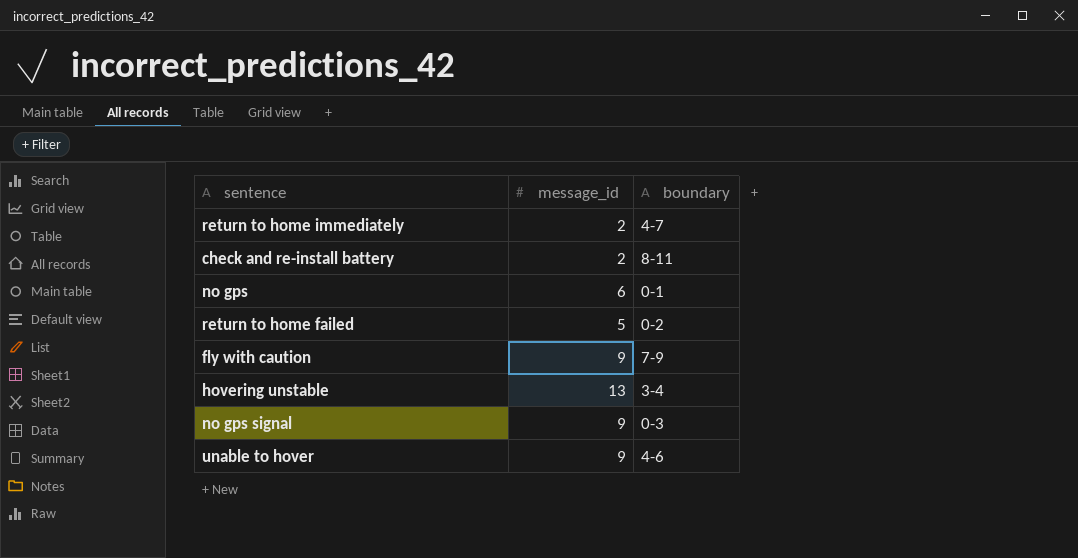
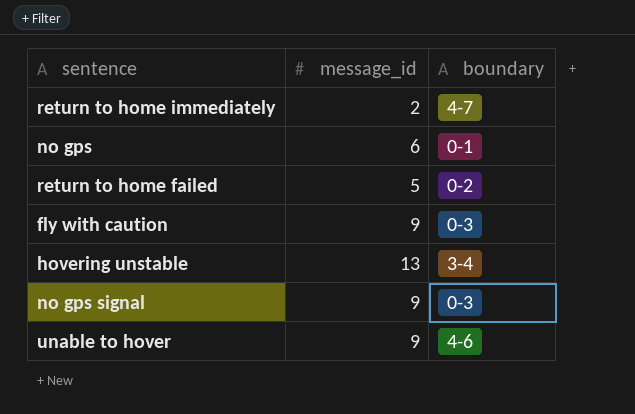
row check and re-install battery: 2 | 8-11 -> none
fly with caution | boundary: 7-9 -> 0-3

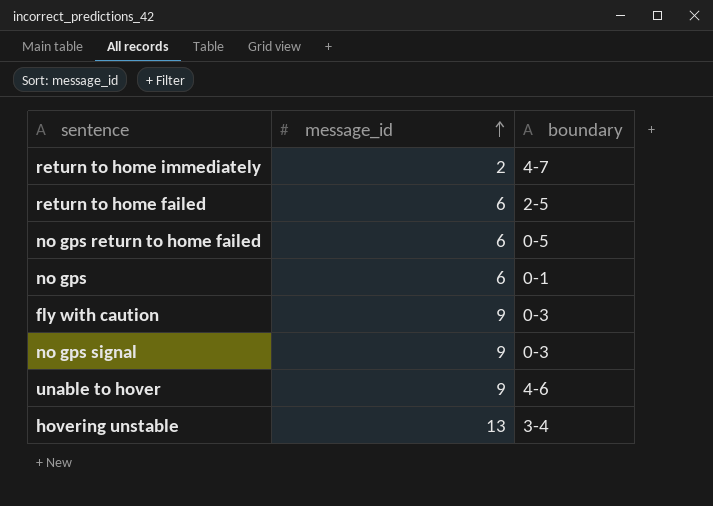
row order: none -> message_id ascending
return to home failed | message_id: 5 -> 6
return to home failed | boundary: 0-2 -> 2-5
row no gps return to home failed: none -> 6 | 0-5

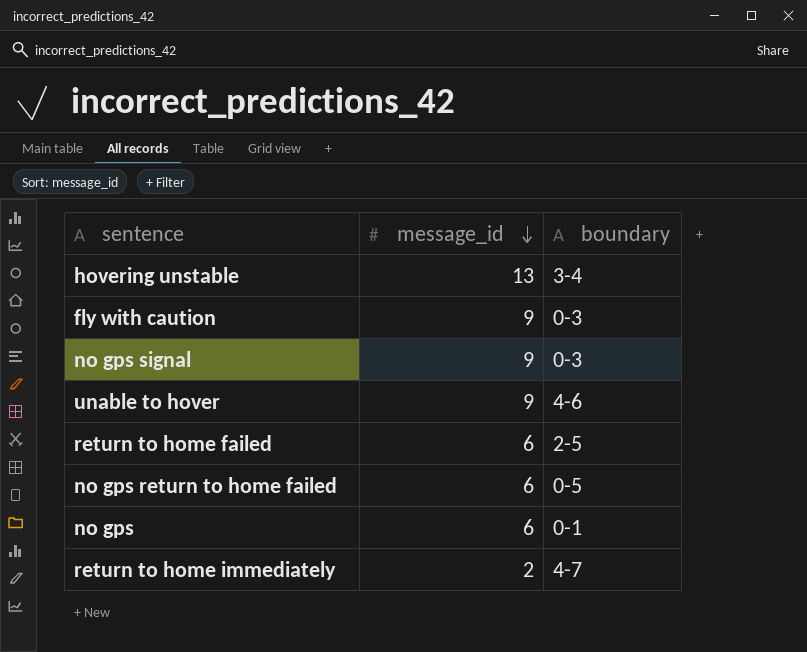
row order: message_id ascending -> message_id descending

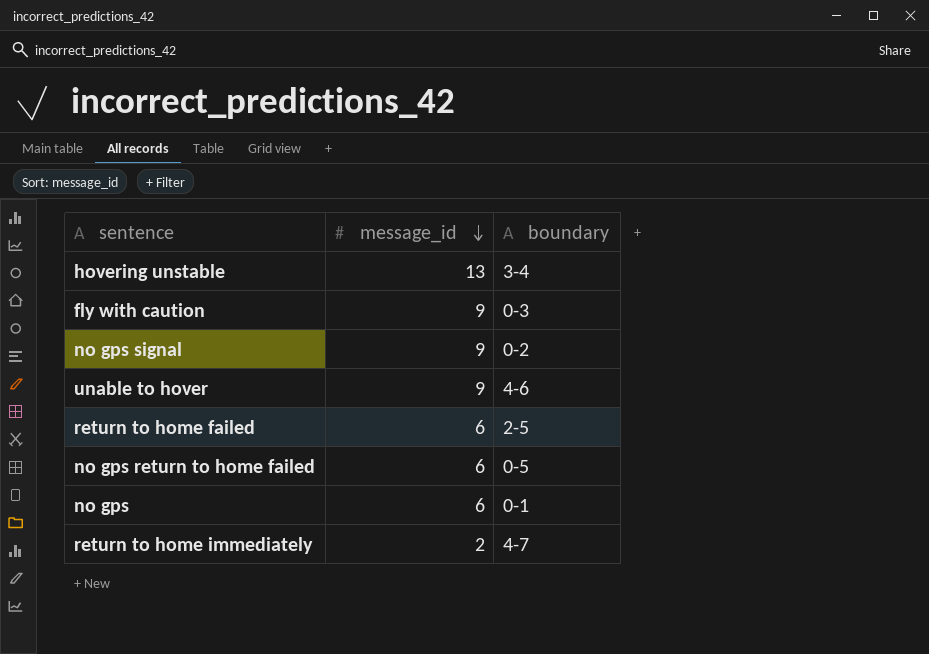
no gps signal | boundary: 0-3 -> 0-2

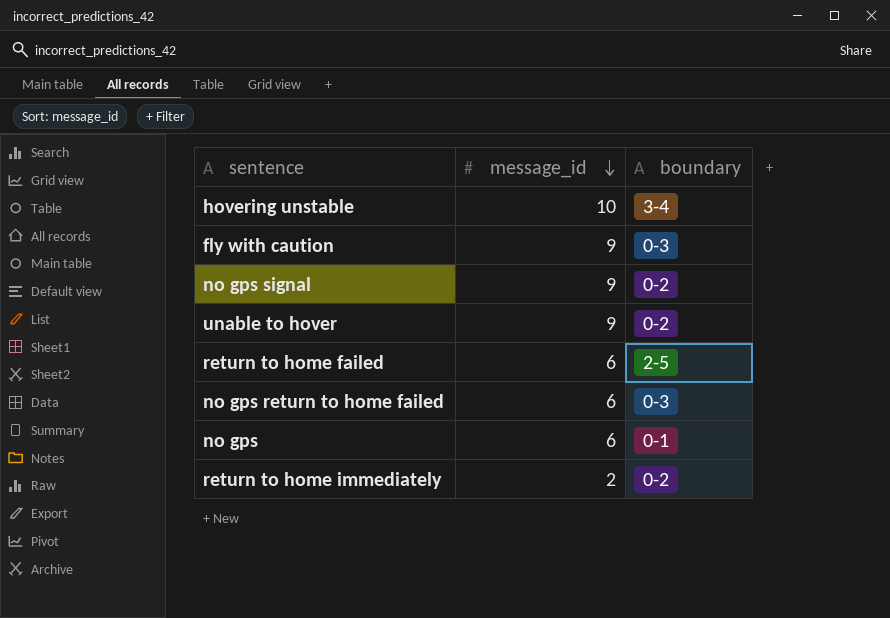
hovering unstable | message_id: 13 -> 10
unable to hover | boundary: 4-6 -> 0-2
no gps return to home failed | boundary: 0-5 -> 0-3
return to home immediately | boundary: 4-7 -> 0-2

